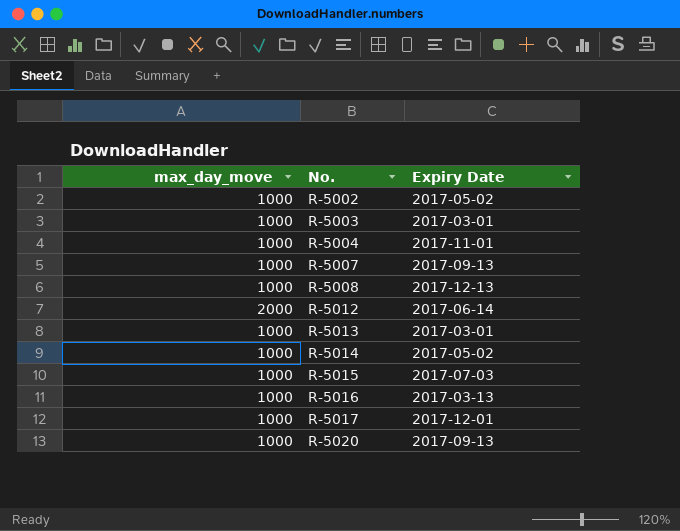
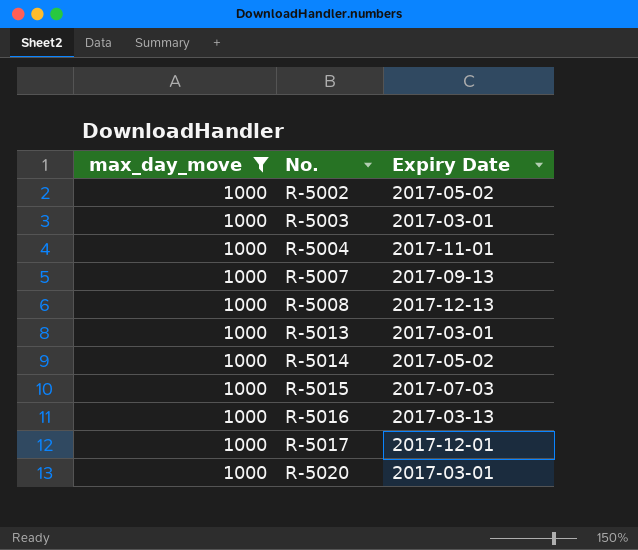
filter: none -> max_day_move = 1000
R-5020 | Expiry Date: 2017-09-13 -> 2017-03-01

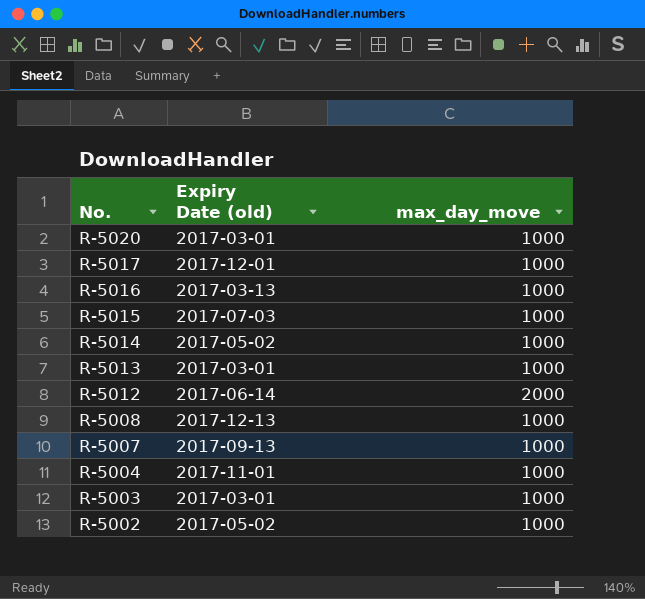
filter: max_day_move = 1000 -> none
row order: No. ascending -> No. descending
column name: Expiry Date -> Expiry Date (old)
column max_day_move | position: 1 -> 3

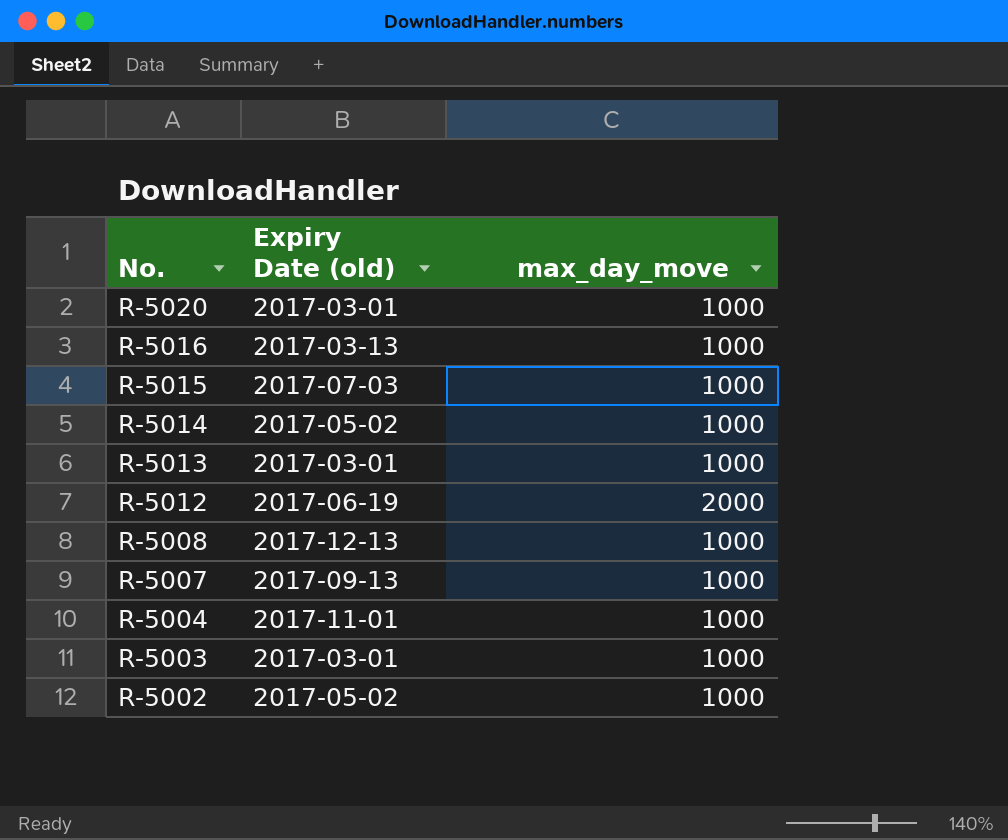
row R-5017: 2017-12-01 | 1000 -> none
R-5012 | Expiry Date (old): 2017-06-14 -> 2017-06-19

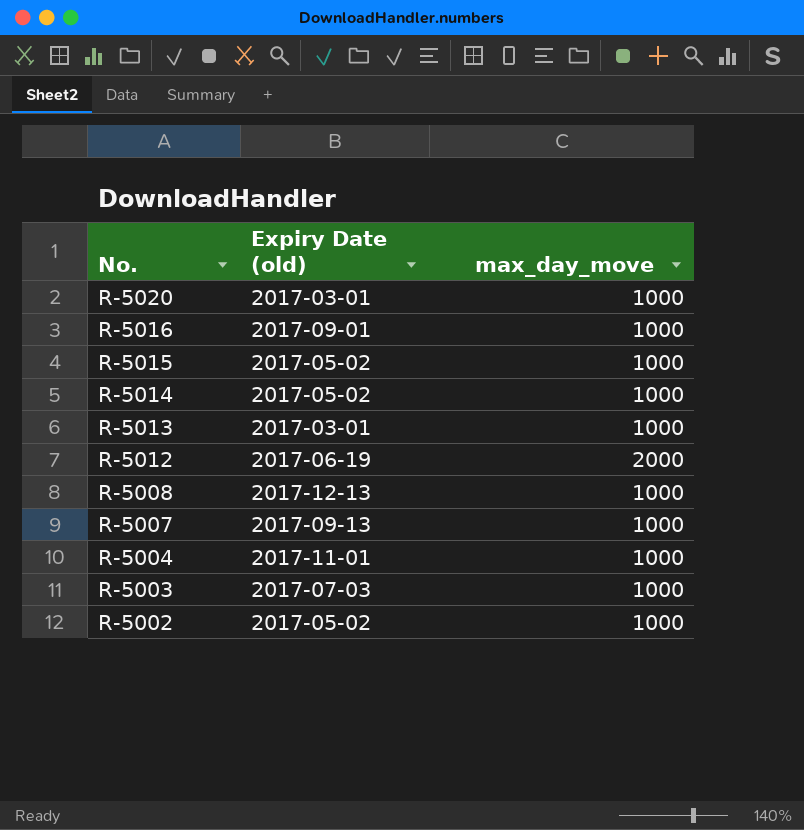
R-5016 | Expiry Date (old): 2017-03-13 -> 2017-09-01
R-5015 | Expiry Date (old): 2017-07-03 -> 2017-05-02
R-5003 | Expiry Date (old): 2017-03-01 -> 2017-07-03

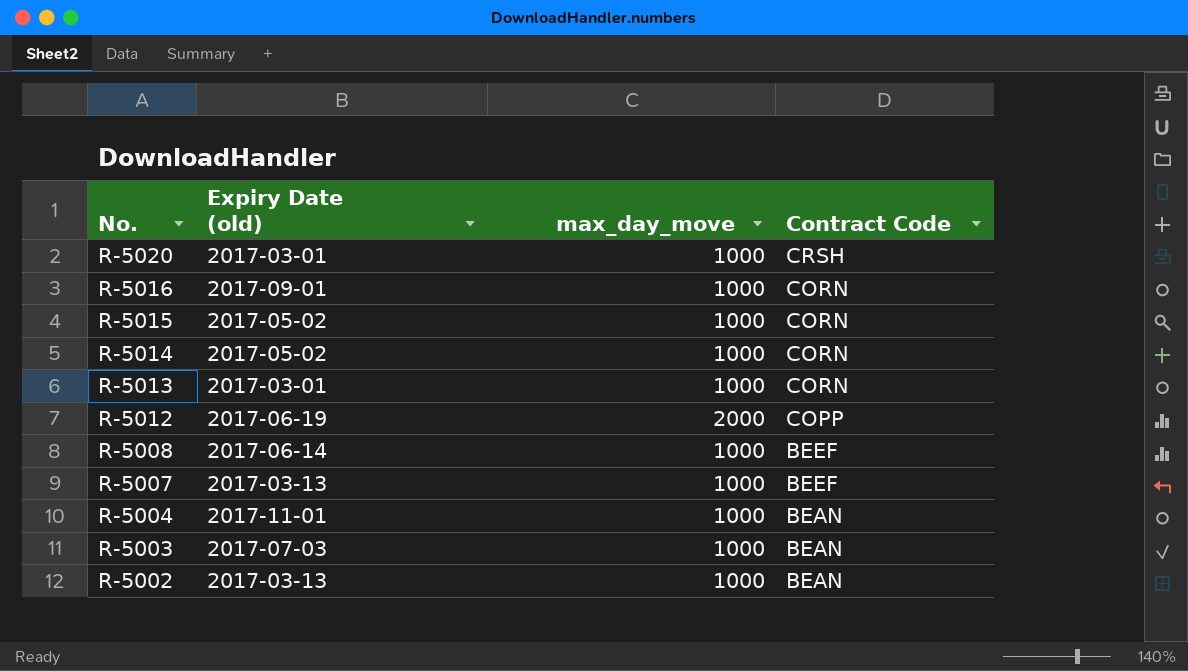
column Contract Code | position: none -> 4
R-5008 | Expiry Date (old): 2017-12-13 -> 2017-06-14
R-5007 | Expiry Date (old): 2017-09-13 -> 2017-03-13
R-5002 | Expiry Date (old): 2017-05-02 -> 2017-03-13

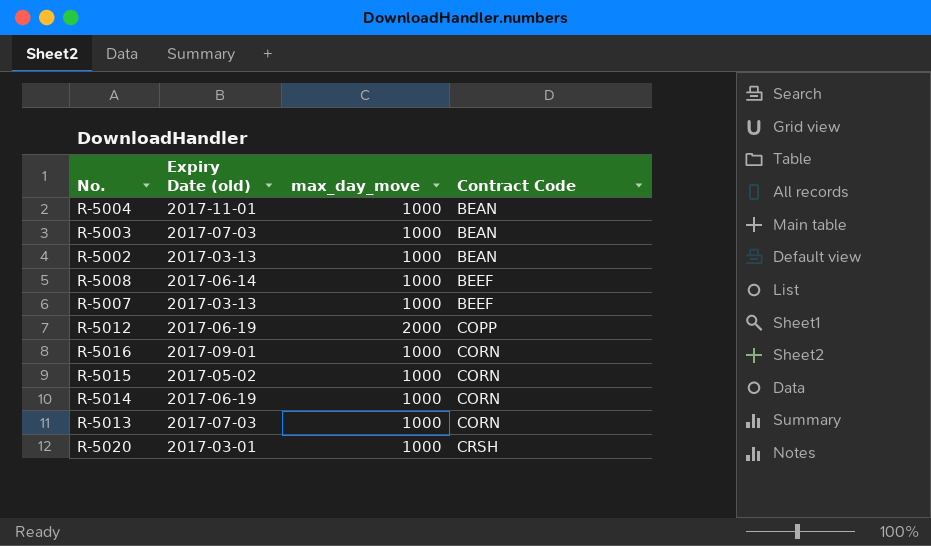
row order: No. descending -> Contract Code ascending
R-5014 | Expiry Date (old): 2017-05-02 -> 2017-06-19
R-5013 | Expiry Date (old): 2017-03-01 -> 2017-07-03

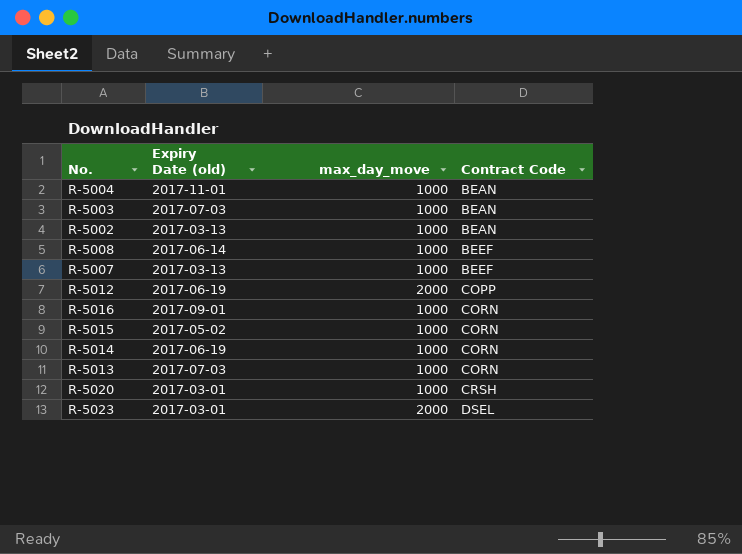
row R-5023: none -> 2017-03-01 | 2000 | DSEL

